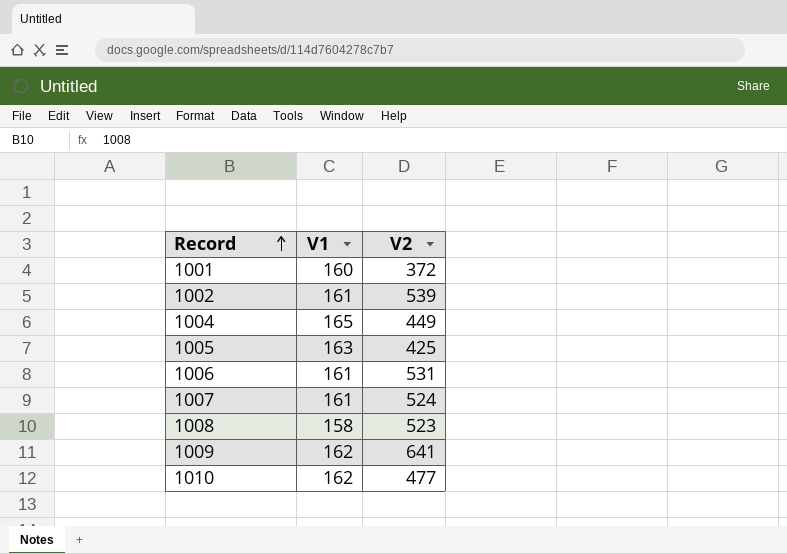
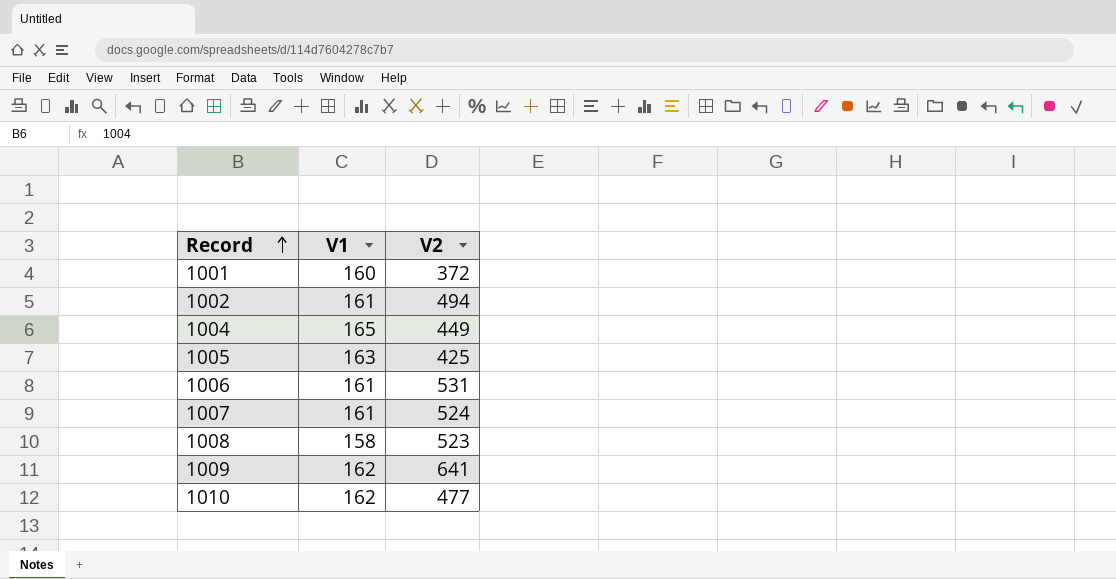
1002 | V2: 539 -> 494

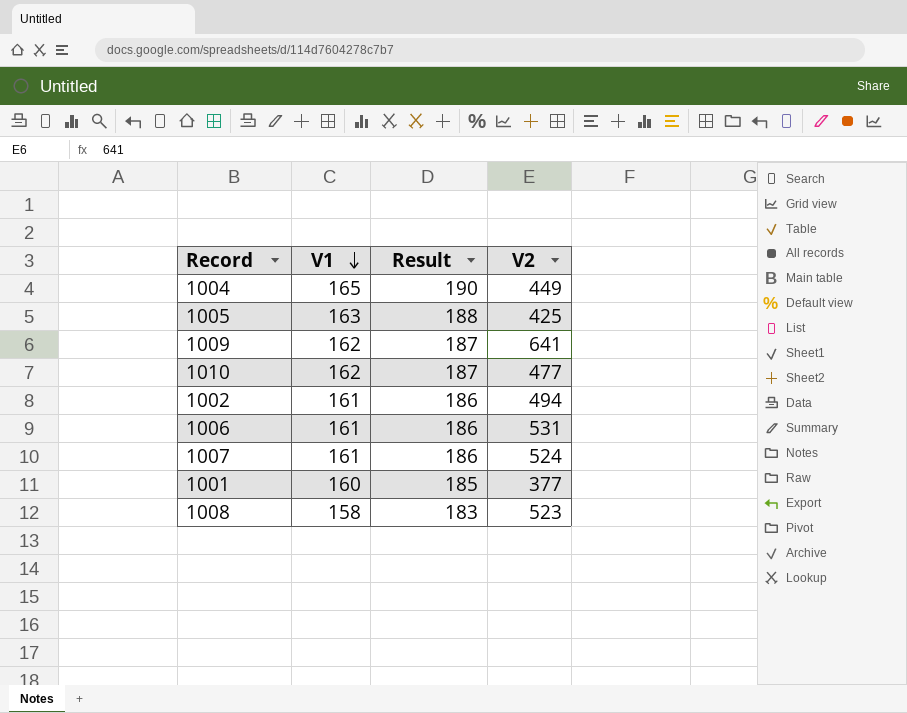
row order: Record ascending -> V1 descending
column Result | formula: none -> [V1] + 25
1001 | V2: 372 -> 377

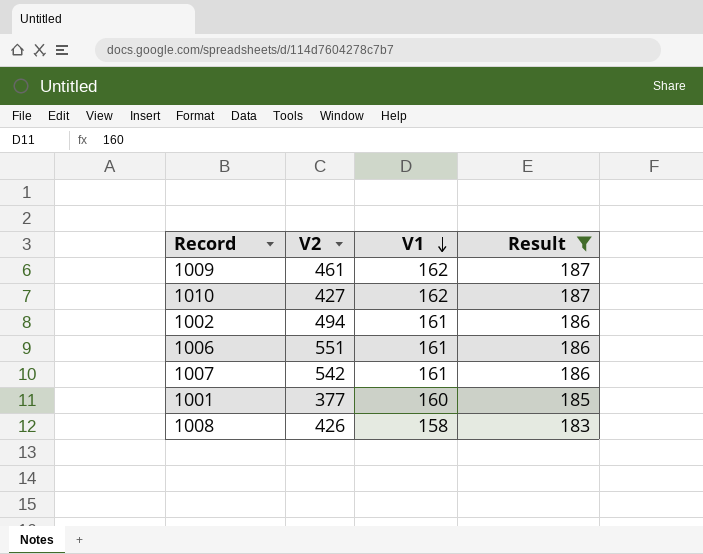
filter: none -> Result <= 187
column V2 | position: 4 -> 2
1009 | V2: 641 -> 461
1010 | V2: 477 -> 427
1006 | V2: 531 -> 551
1007 | V2: 524 -> 542
1008 | V2: 523 -> 426

